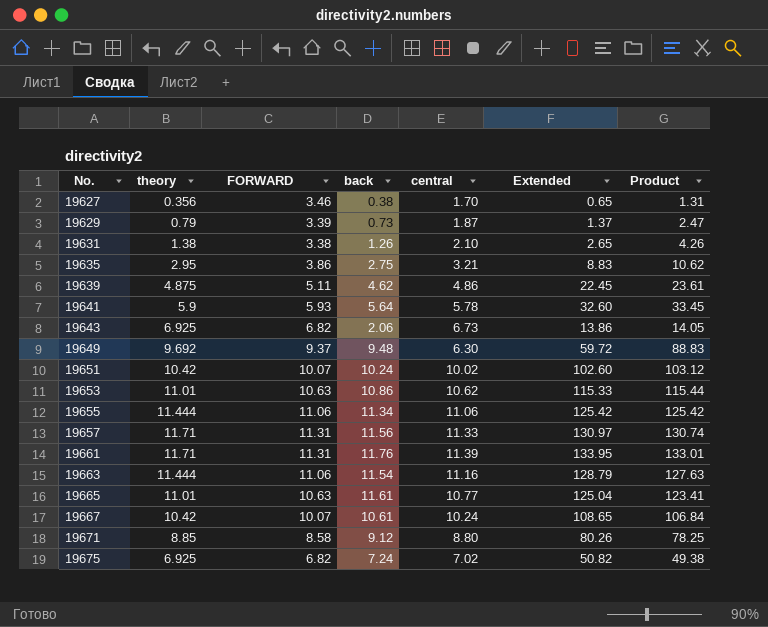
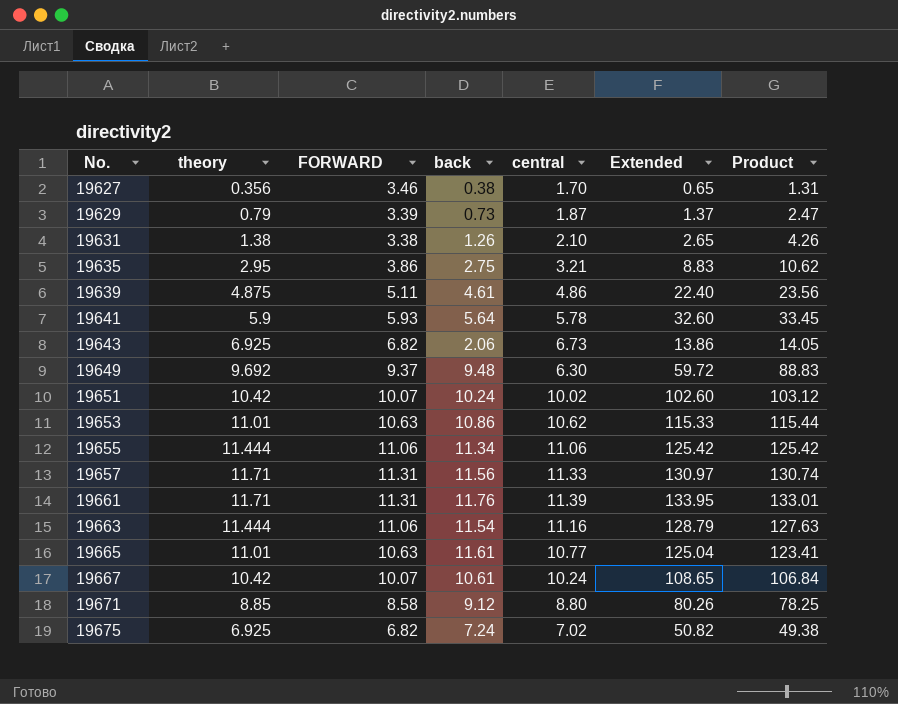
19639 | back: 4.62 -> 4.61
19639 | Extended: 22.45 -> 22.40
19639 | Product: 23.61 -> 23.56

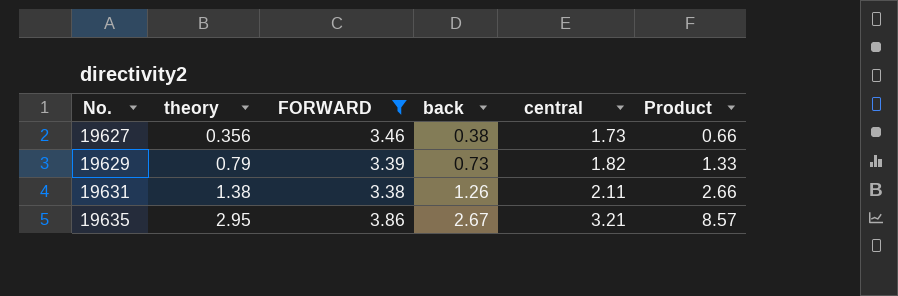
filter: none -> FORWARD <= 3.86
column Extended | formula: [back] * [central] -> none
column Product | formula: [FORWARD] * [back] -> [back] * [central]
19627 | central: 1.70 -> 1.73
19629 | central: 1.87 -> 1.82
19631 | central: 2.10 -> 2.11
19635 | back: 2.75 -> 2.67

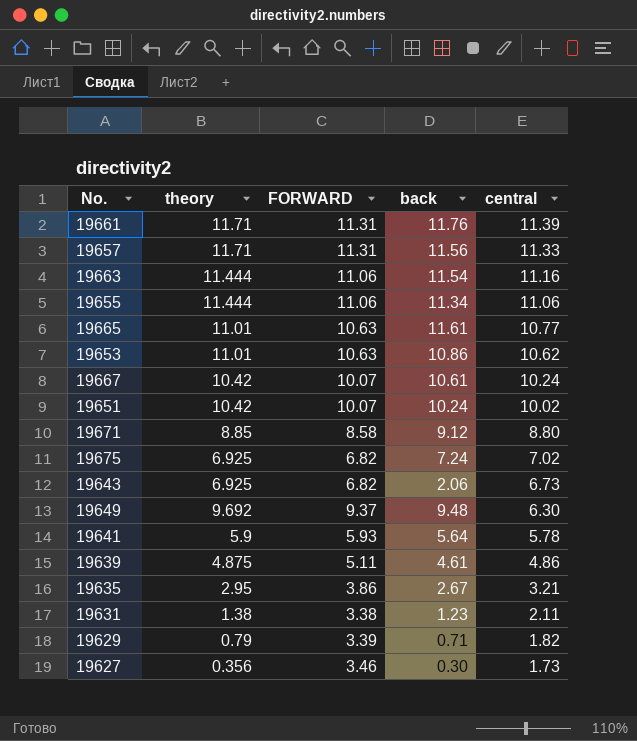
filter: FORWARD <= 3.86 -> none
row order: No. ascending -> central descending
column Product | formula: [back] * [central] -> none
19631 | back: 1.26 -> 1.23
19629 | back: 0.73 -> 0.71
19627 | back: 0.38 -> 0.30

